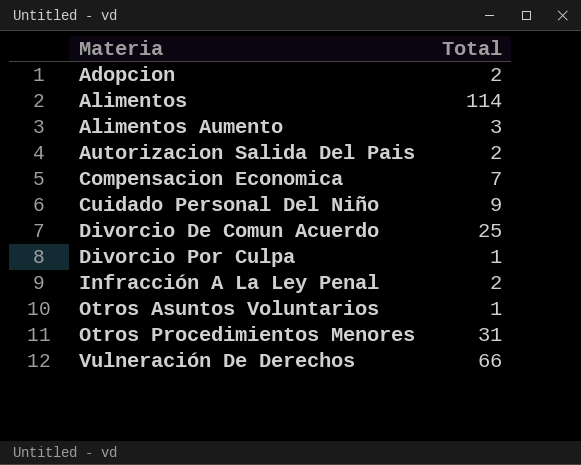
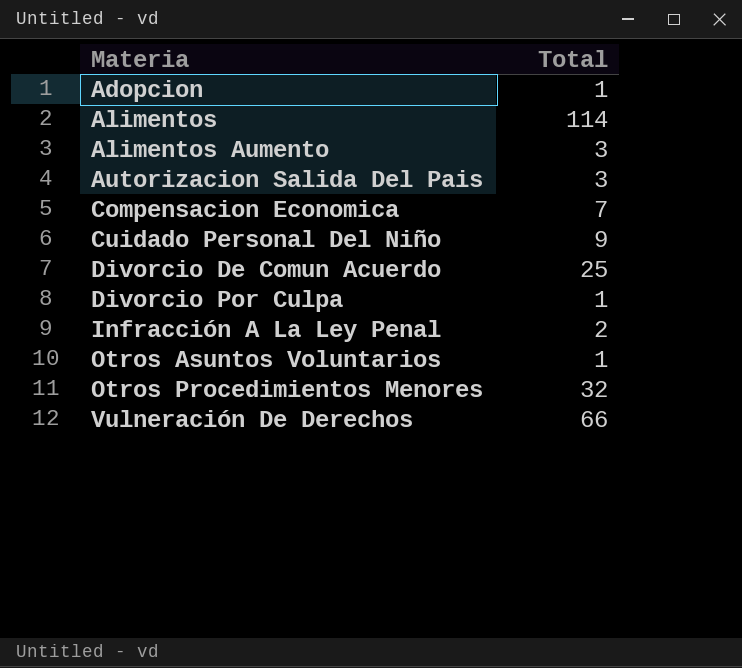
Adopcion | Total: 2 -> 1
Autorizacion Salida Del Pais | Total: 2 -> 3
Otros Procedimientos Menores | Total: 31 -> 32

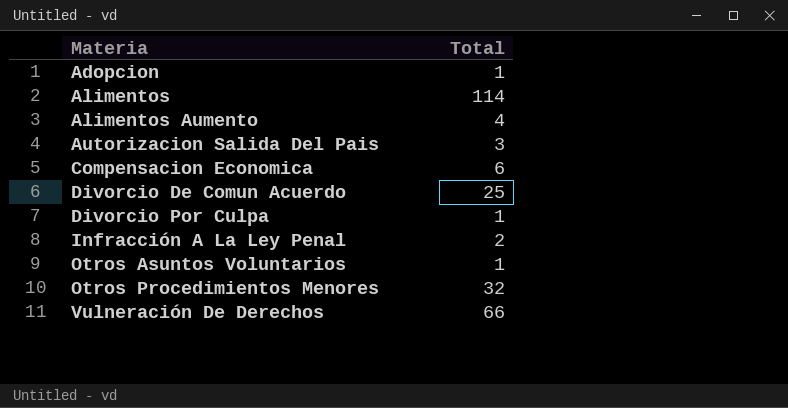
row Cuidado Personal Del Niño: 9 -> none
Alimentos Aumento | Total: 3 -> 4
Compensacion Economica | Total: 7 -> 6

